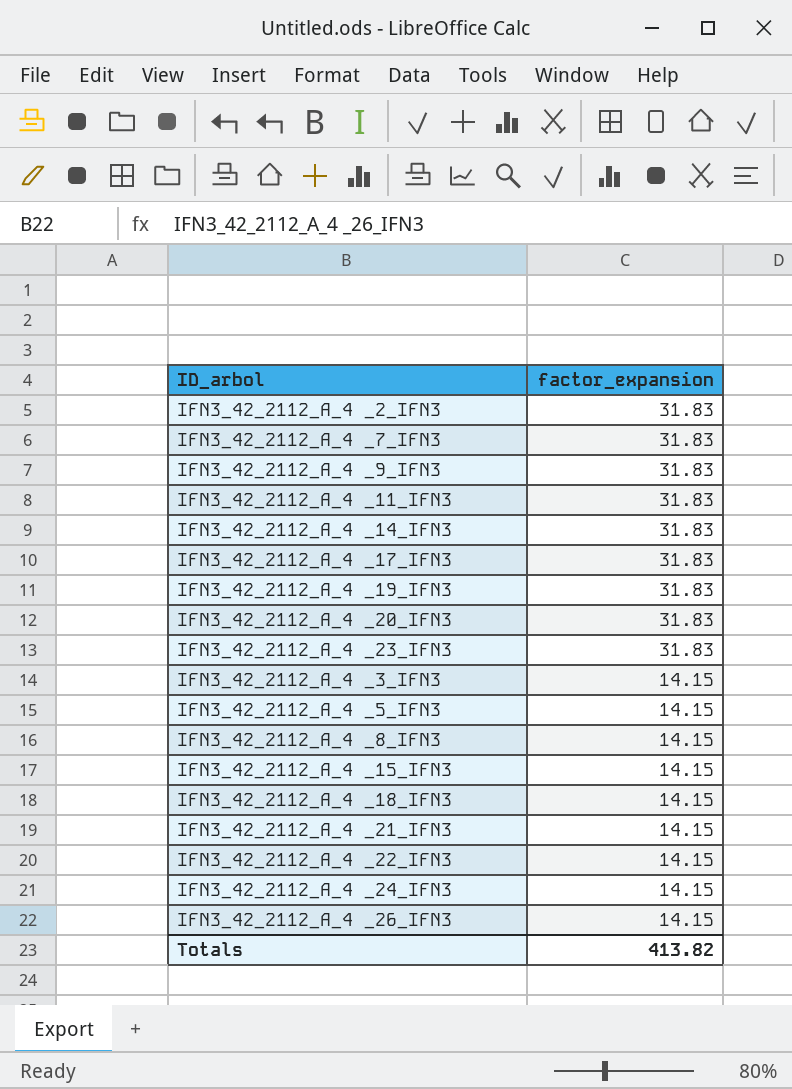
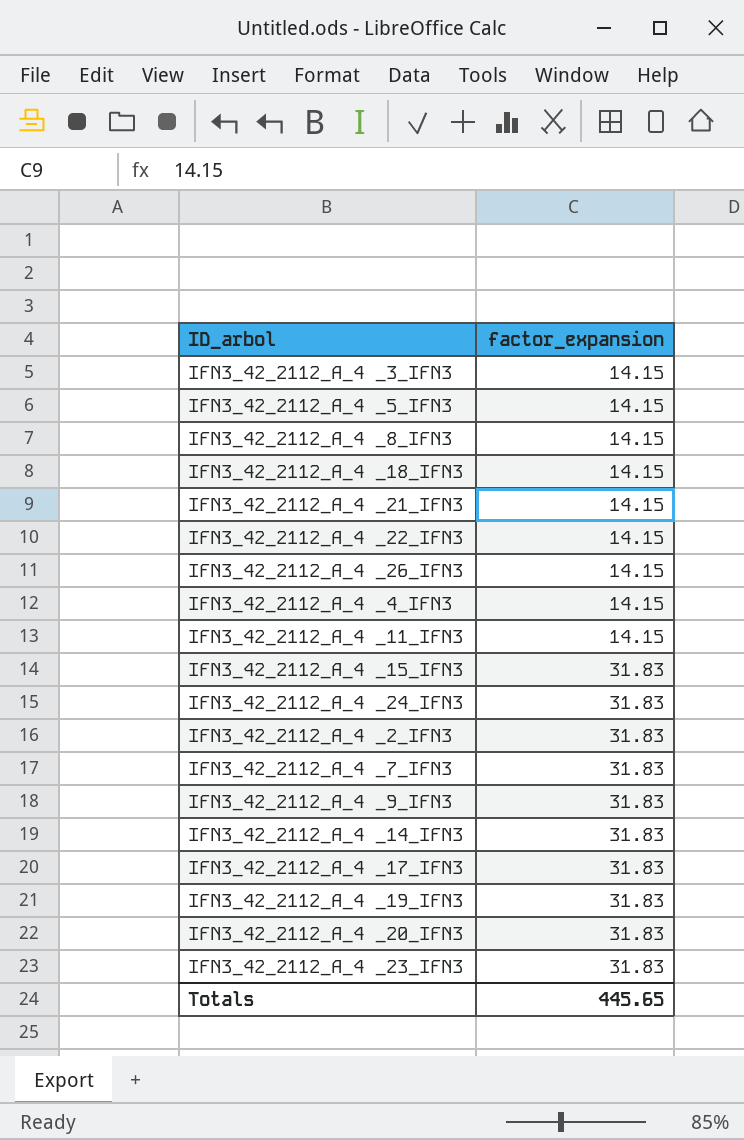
row order: factor_expansion descending -> factor_expansion ascending
row IFN3_42_2112_A_4 _4_IFN3: none -> 14.15
IFN3_42_2112_A_4 _11_IFN3 | factor_expansion: 31.83 -> 14.15
IFN3_42_2112_A_4 _15_IFN3 | factor_expansion: 14.15 -> 31.83
IFN3_42_2112_A_4 _24_IFN3 | factor_expansion: 14.15 -> 31.83
Totals | factor_expansion: 413.82 -> 445.65

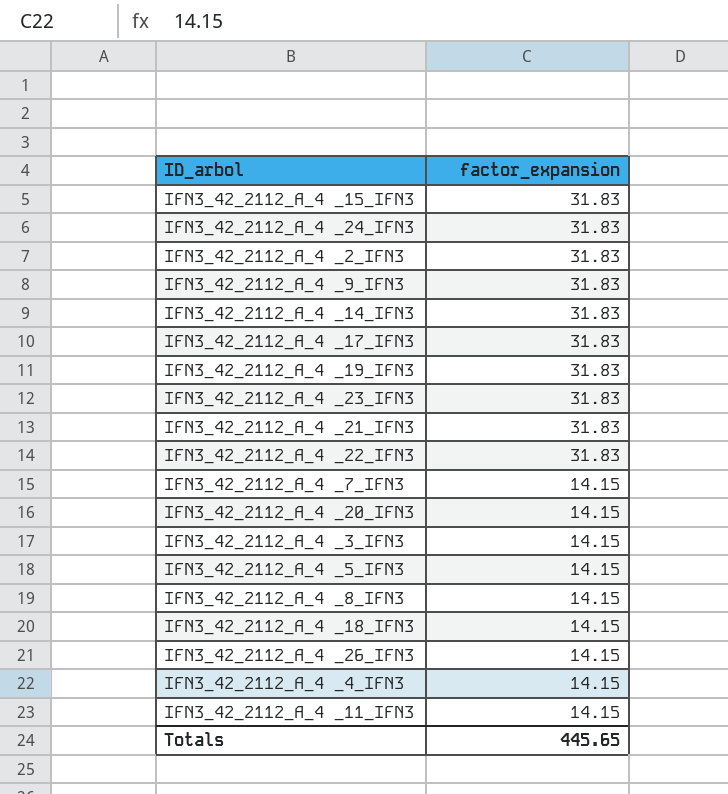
row order: factor_expansion ascending -> factor_expansion descending
IFN3_42_2112_A_4 _21_IFN3 | factor_expansion: 14.15 -> 31.83
IFN3_42_2112_A_4 _22_IFN3 | factor_expansion: 14.15 -> 31.83
IFN3_42_2112_A_4 _7_IFN3 | factor_expansion: 31.83 -> 14.15
IFN3_42_2112_A_4 _20_IFN3 | factor_expansion: 31.83 -> 14.15

